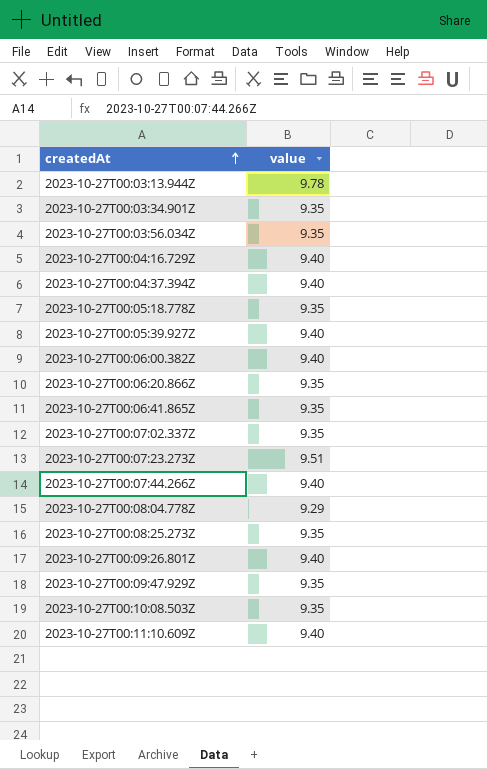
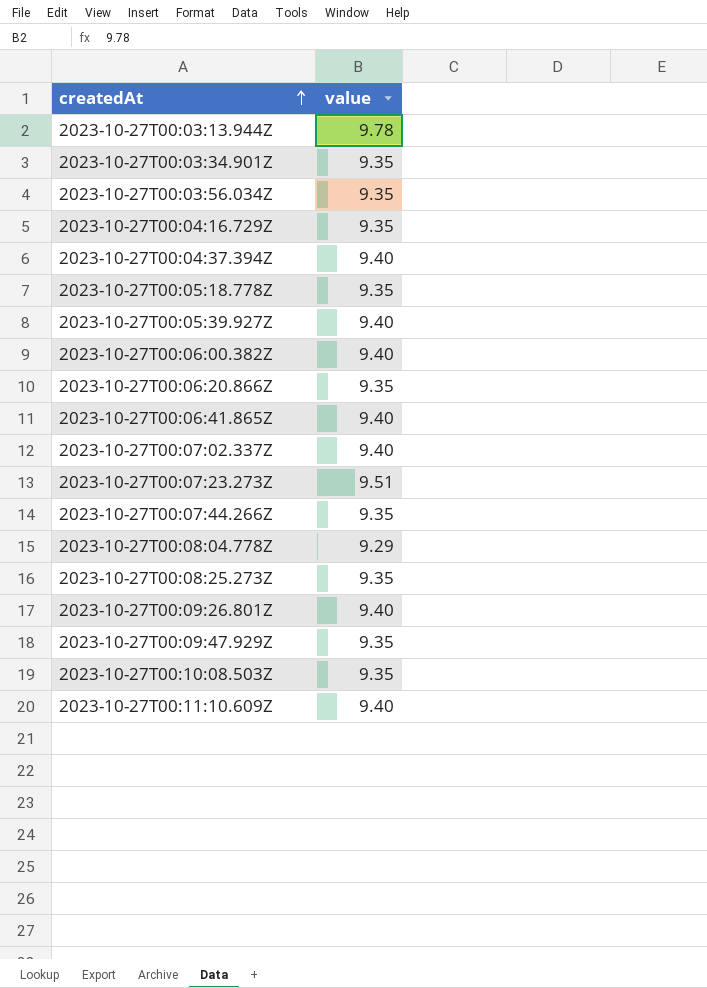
2023-10-27T00:04:16.729Z | value: 9.40 -> 9.35
2023-10-27T00:06:41.865Z | value: 9.35 -> 9.40
2023-10-27T00:07:02.337Z | value: 9.35 -> 9.40
2023-10-27T00:07:44.266Z | value: 9.40 -> 9.35

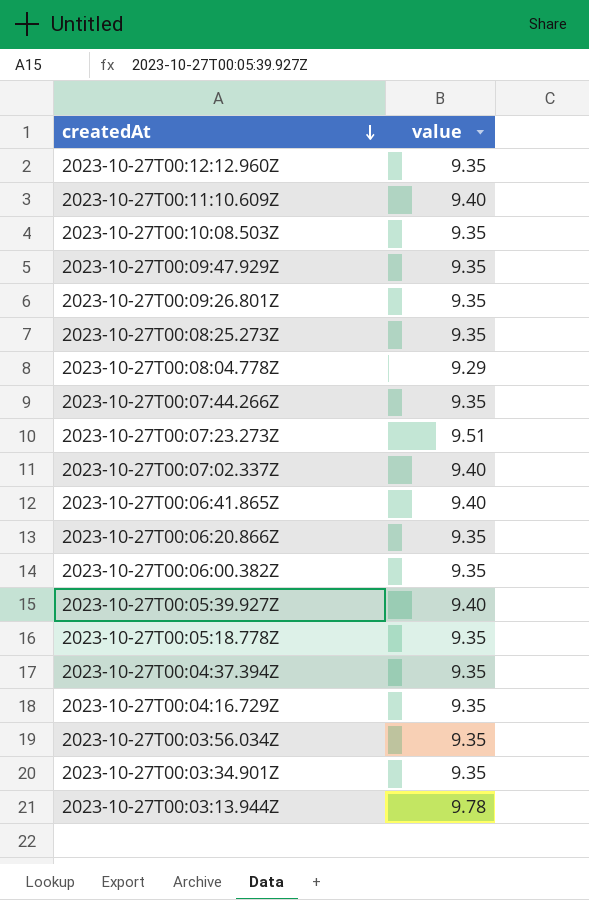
row order: createdAt ascending -> createdAt descending
row 2023-10-27T00:12:12.960Z: none -> 9.35
2023-10-27T00:09:26.801Z | value: 9.40 -> 9.35
2023-10-27T00:06:00.382Z | value: 9.40 -> 9.35
2023-10-27T00:04:37.394Z | value: 9.40 -> 9.35

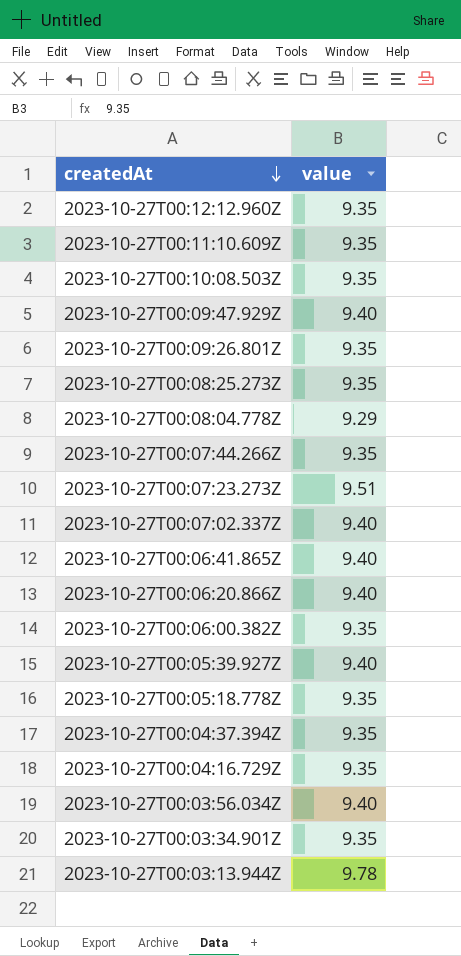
2023-10-27T00:11:10.609Z | value: 9.40 -> 9.35
2023-10-27T00:09:47.929Z | value: 9.35 -> 9.40
2023-10-27T00:06:20.866Z | value: 9.35 -> 9.40
2023-10-27T00:03:56.034Z | value: 9.35 -> 9.40

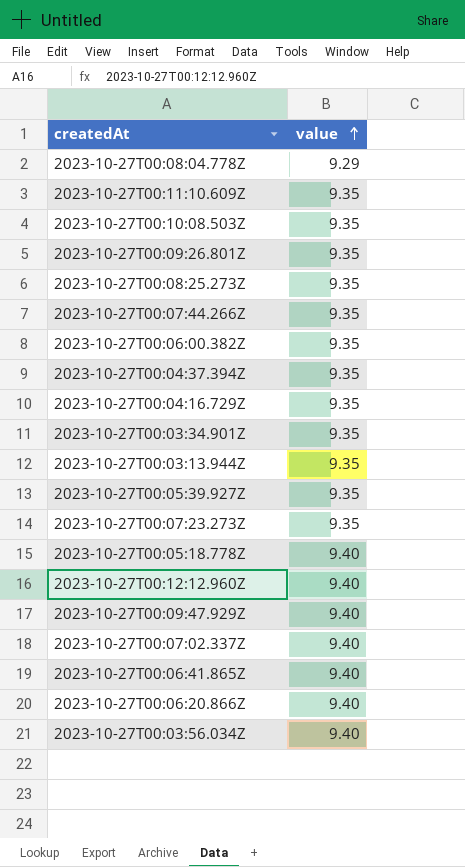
row order: createdAt descending -> value ascending
2023-10-27T00:03:13.944Z | value: 9.78 -> 9.35
2023-10-27T00:05:39.927Z | value: 9.40 -> 9.35
2023-10-27T00:07:23.273Z | value: 9.51 -> 9.35
2023-10-27T00:05:18.778Z | value: 9.35 -> 9.40
2023-10-27T00:12:12.960Z | value: 9.35 -> 9.40

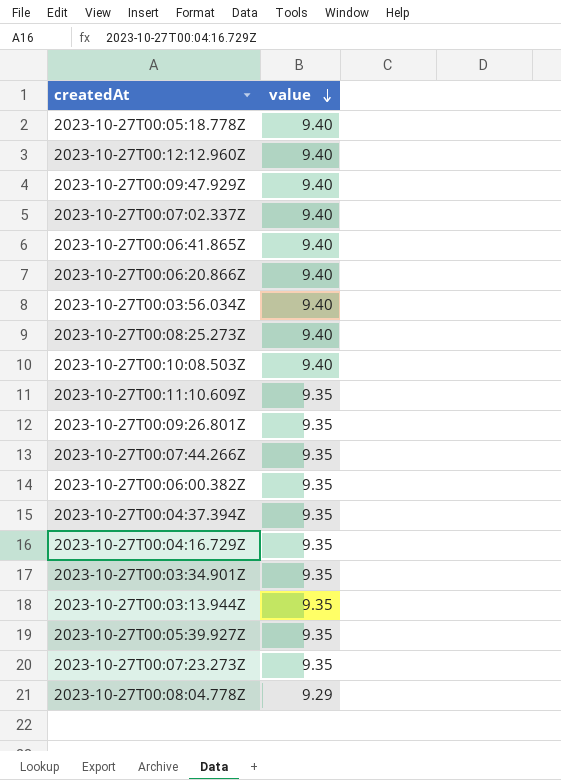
row order: value ascending -> value descending
2023-10-27T00:08:25.273Z | value: 9.35 -> 9.40
2023-10-27T00:10:08.503Z | value: 9.35 -> 9.40

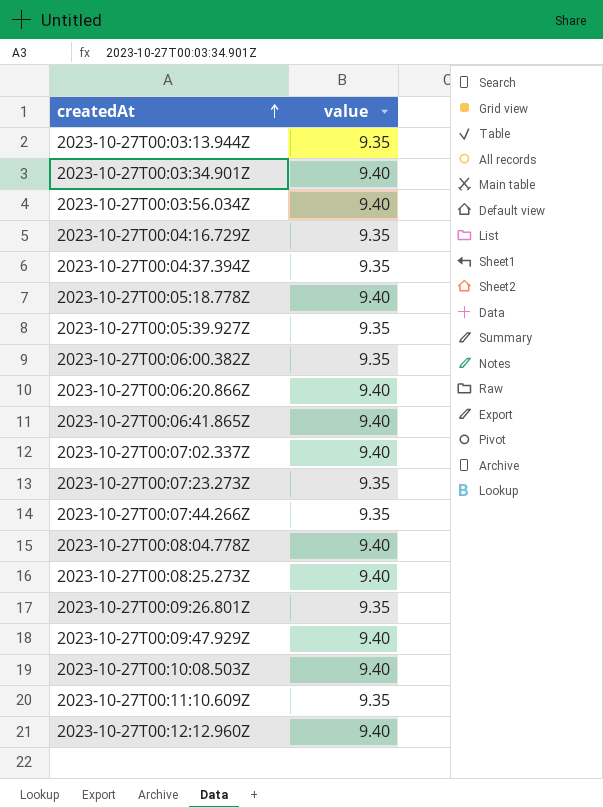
row order: value descending -> createdAt ascending
2023-10-27T00:03:34.901Z | value: 9.35 -> 9.40
2023-10-27T00:08:04.778Z | value: 9.29 -> 9.40

